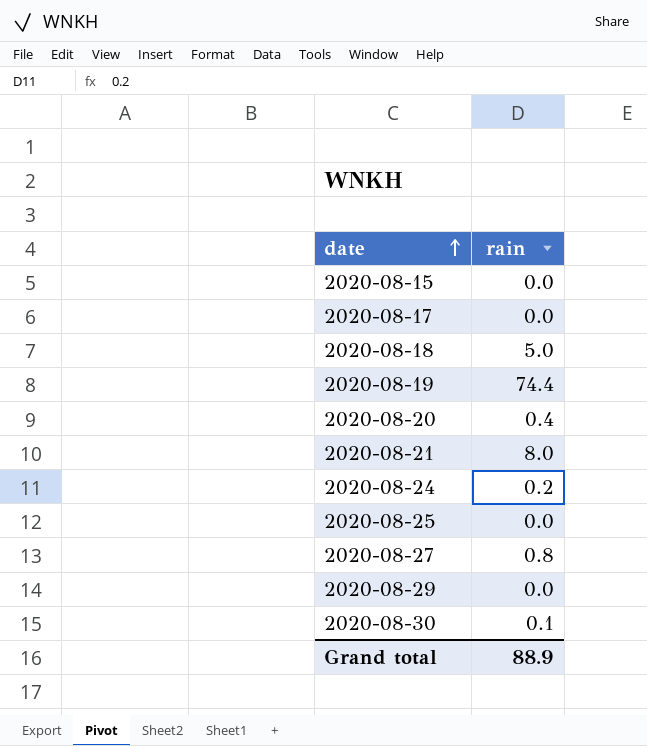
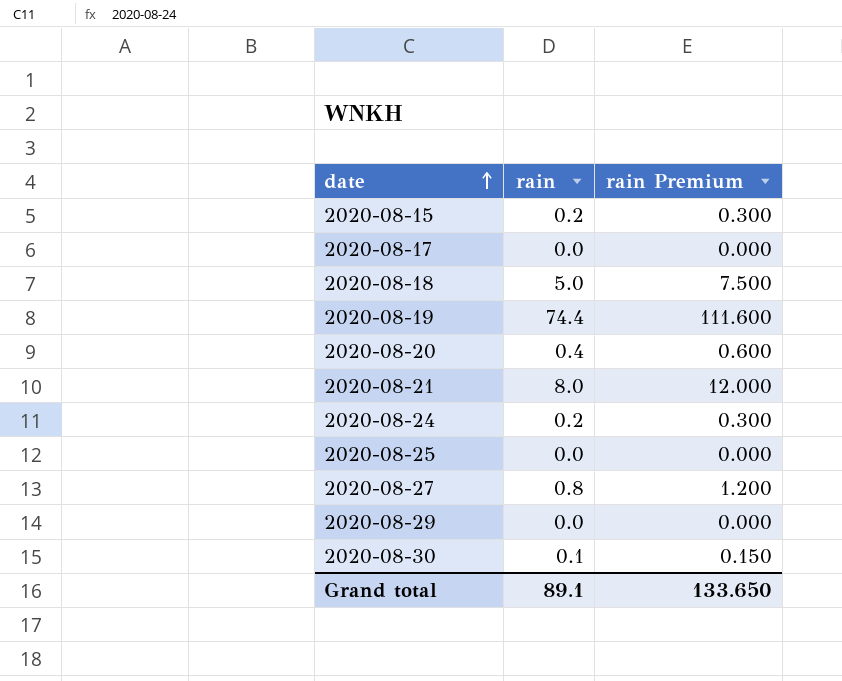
column rain Premium | formula: none -> [rain] * 1.5
2020-08-15 | rain: 0.0 -> 0.2
Grand total | rain: 88.9 -> 89.1

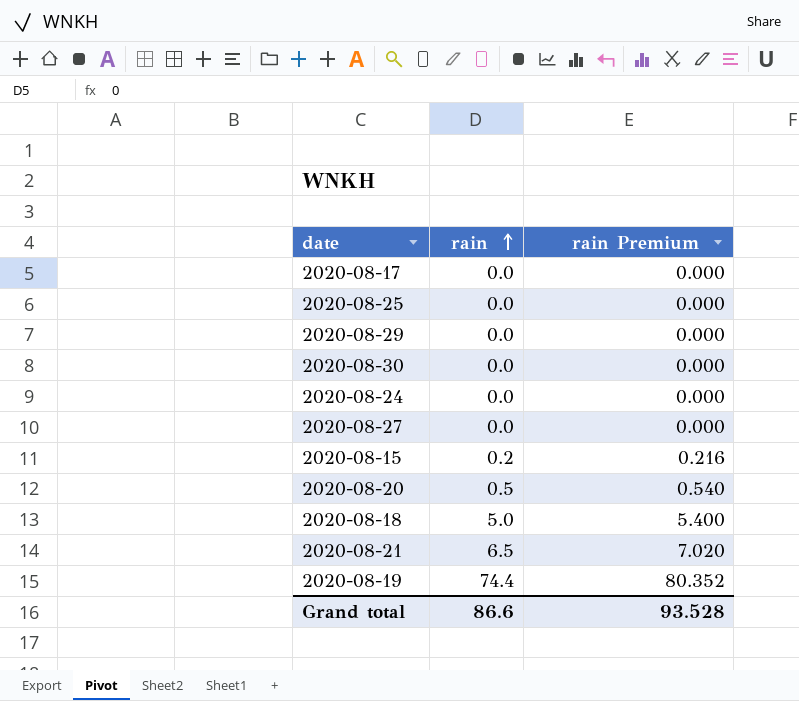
row order: date ascending -> rain ascending
column rain Premium | formula: [rain] * 1.5 -> [rain] * 1.08
2020-08-30 | rain: 0.1 -> 0.0
2020-08-24 | rain: 0.2 -> 0.0
2020-08-27 | rain: 0.8 -> 0.0
2020-08-20 | rain: 0.4 -> 0.5
2020-08-21 | rain: 8.0 -> 6.5
Grand total | rain: 89.1 -> 86.6
Grand total | rain Premium: 133.650 -> 93.528

